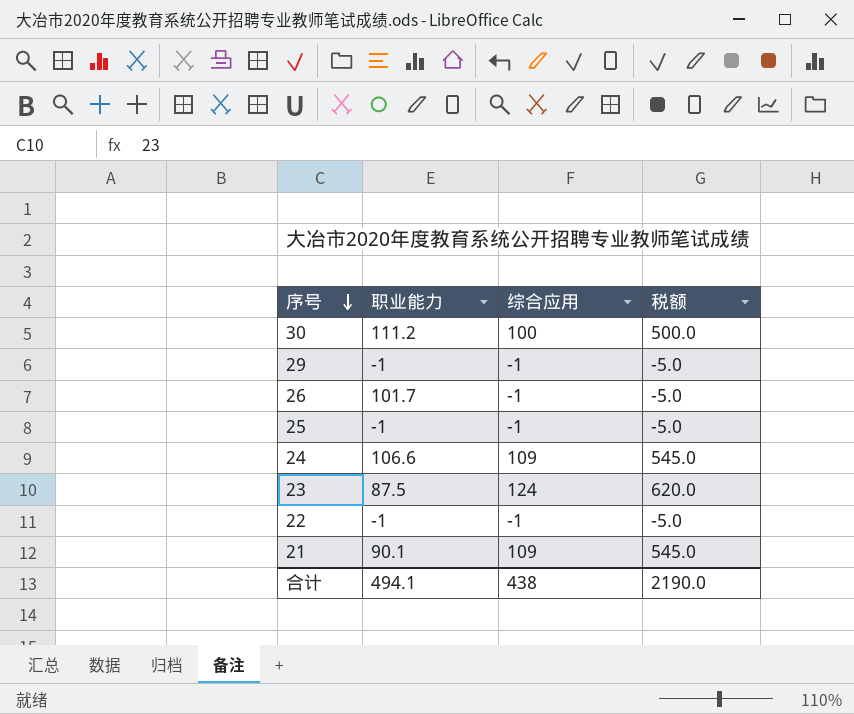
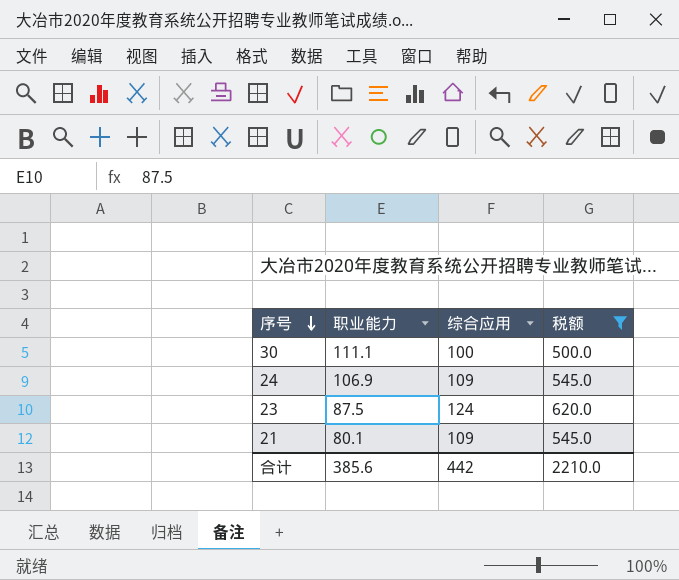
filter: none -> 税额 != -5.0
30 | 职业能力: 111.2 -> 111.1
24 | 职业能力: 106.6 -> 106.9
21 | 职业能力: 90.1 -> 80.1
合计 | 职业能力: 494.1 -> 385.6
合计 | 综合应用: 438 -> 442
合计 | 税额: 2190.0 -> 2210.0

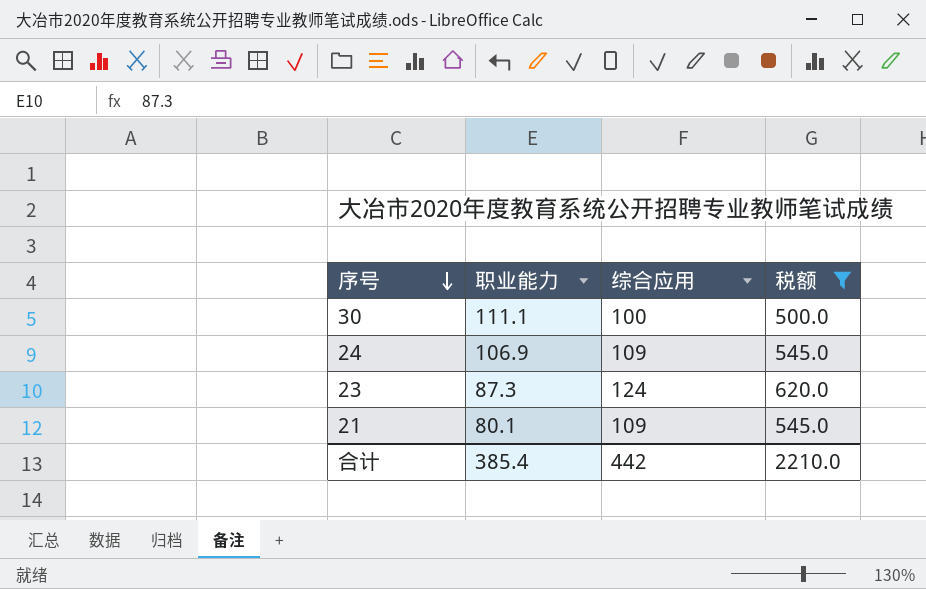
23 | 职业能力: 87.5 -> 87.3
合计 | 职业能力: 385.6 -> 385.4

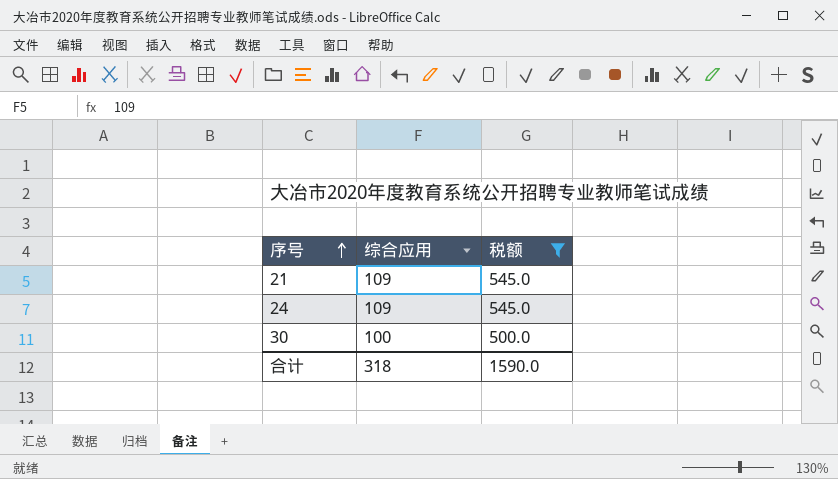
row order: 序号 descending -> 序号 ascending
column 职业能力 | position: 2 -> none
row 23: 87.3 | 124 | 620.0 -> none
合计 | 综合应用: 442 -> 318
合计 | 税额: 2210.0 -> 1590.0

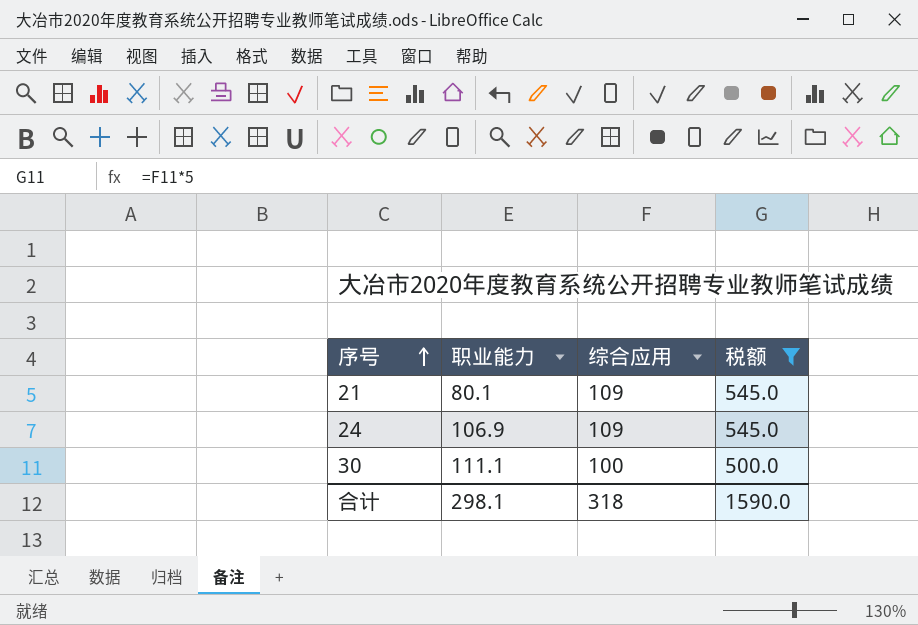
column 职业能力 | position: none -> 2

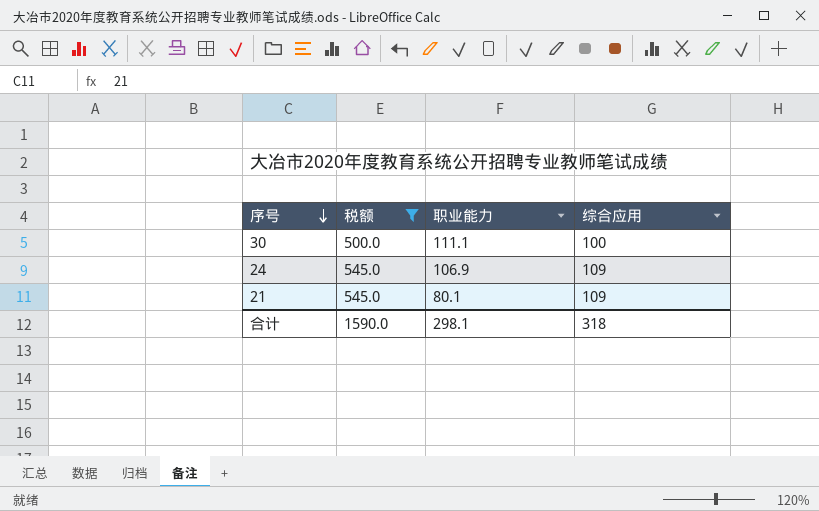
row order: 序号 ascending -> 序号 descending
column 税额 | position: 4 -> 2

